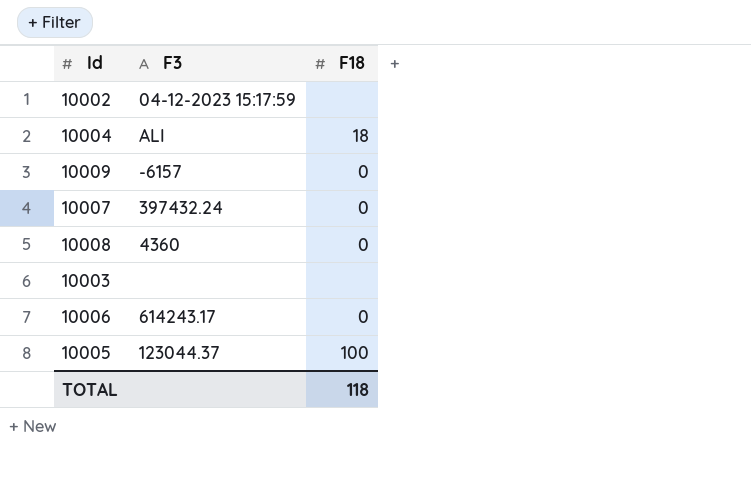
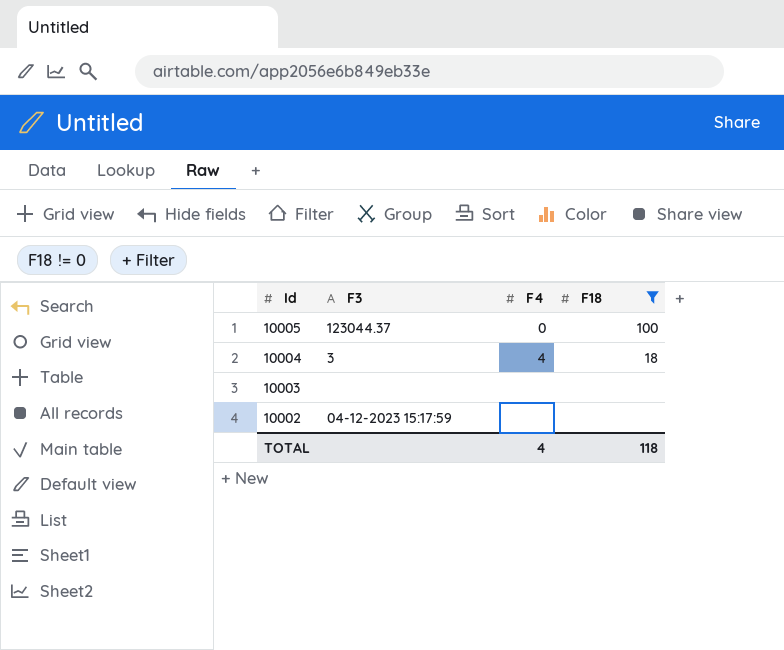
filter: none -> F18 != 0
row order: none -> Id descending
column F4 | position: none -> 3
10004 | F3: ALI -> 3

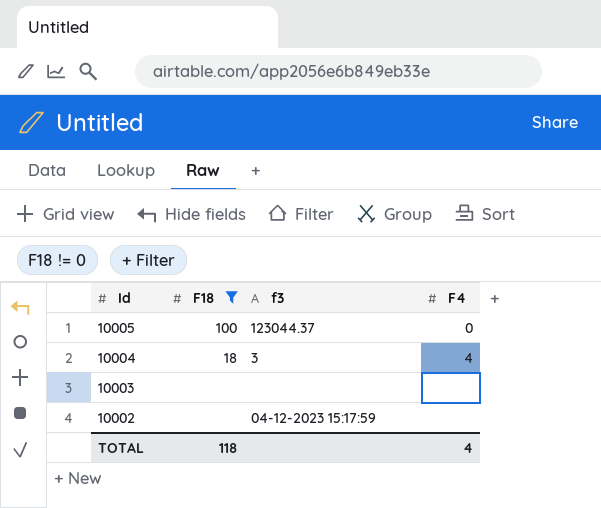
column F18 | position: 4 -> 2
column name: F3 -> f3

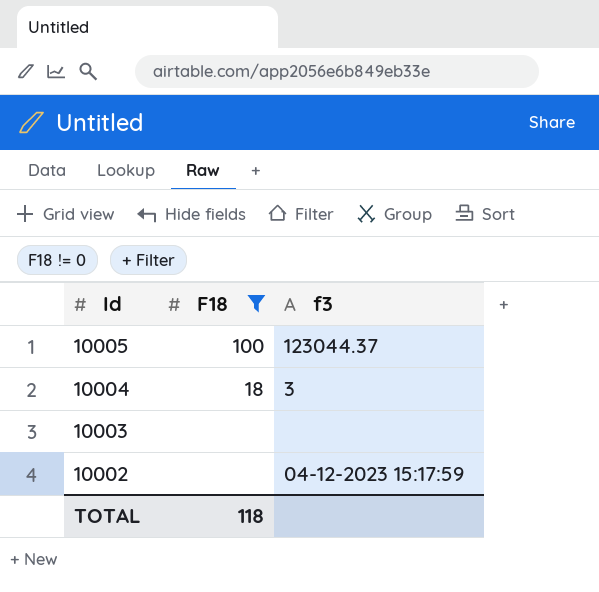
column F4 | position: 4 -> none

